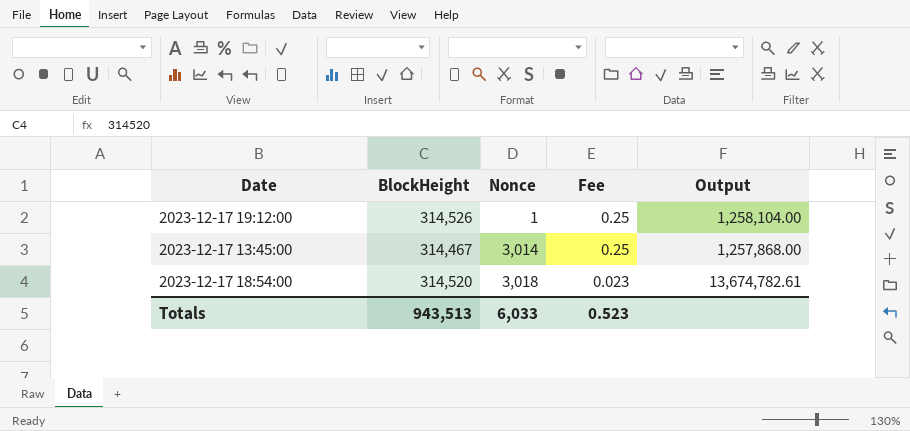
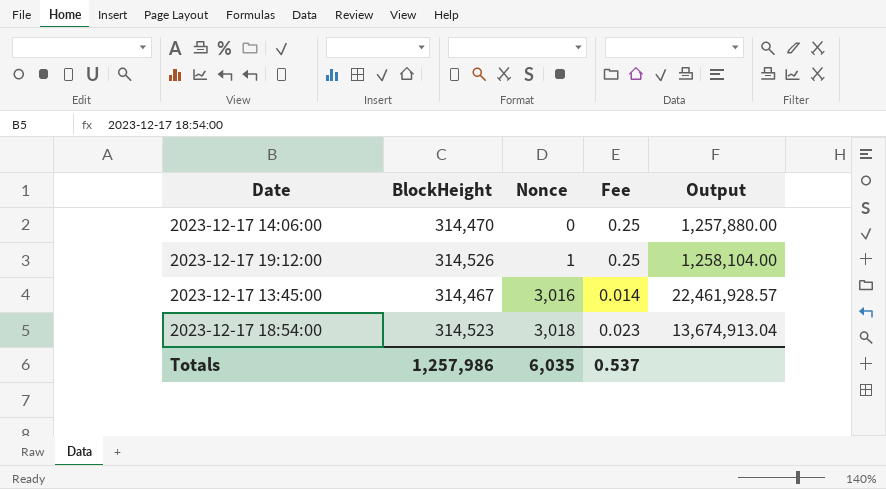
row 2023-12-17 14:06:00: none -> 314,470 | 0 | 0.25 | 1,257,880.00
2023-12-17 13:45:00 | Nonce: 3,014 -> 3,016
2023-12-17 13:45:00 | Fee: 0.25 -> 0.014
2023-12-17 13:45:00 | Output: 1,257,868.00 -> 22,461,928.57
2023-12-17 18:54:00 | BlockHeight: 314,520 -> 314,523
2023-12-17 18:54:00 | Output: 13,674,782.61 -> 13,674,913.04
Totals | BlockHeight: 943,513 -> 1,257,986
Totals | Nonce: 6,033 -> 6,035
Totals | Fee: 0.523 -> 0.537

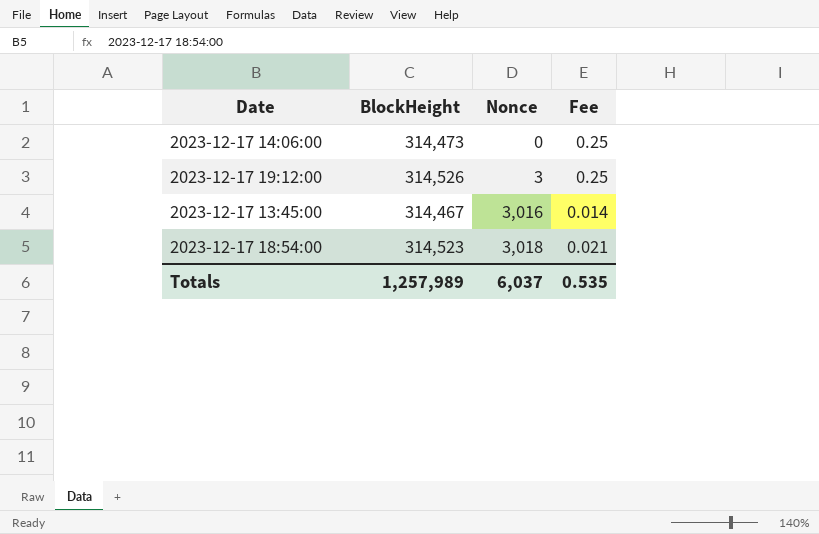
column Output | formula: [BlockHeight] / [Fee] -> none
2023-12-17 14:06:00 | BlockHeight: 314,470 -> 314,473
2023-12-17 19:12:00 | Nonce: 1 -> 3
2023-12-17 18:54:00 | Fee: 0.023 -> 0.021
Totals | BlockHeight: 1,257,986 -> 1,257,989
Totals | Nonce: 6,035 -> 6,037
Totals | Fee: 0.537 -> 0.535

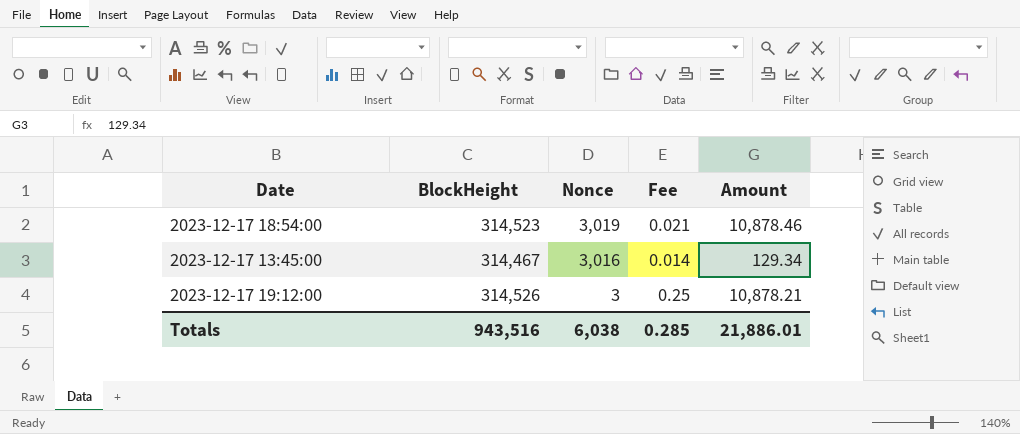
row order: Nonce ascending -> Nonce descending
column Amount | position: none -> 5
row 2023-12-17 14:06:00: 314,473 | 0 | 0.25 -> none
2023-12-17 18:54:00 | Nonce: 3,018 -> 3,019
Totals | BlockHeight: 1,257,989 -> 943,516
Totals | Nonce: 6,037 -> 6,038
Totals | Fee: 0.535 -> 0.285

